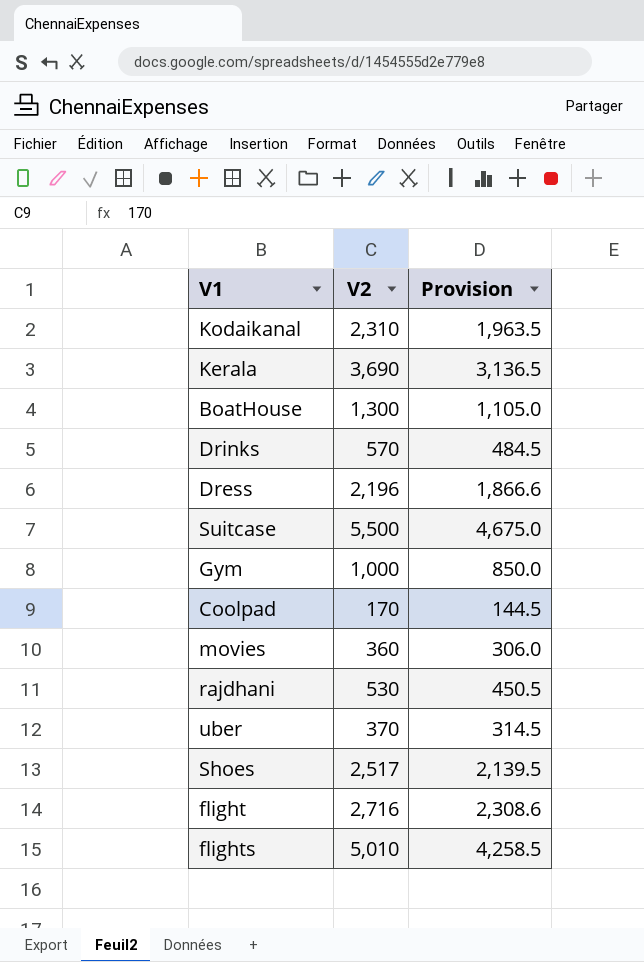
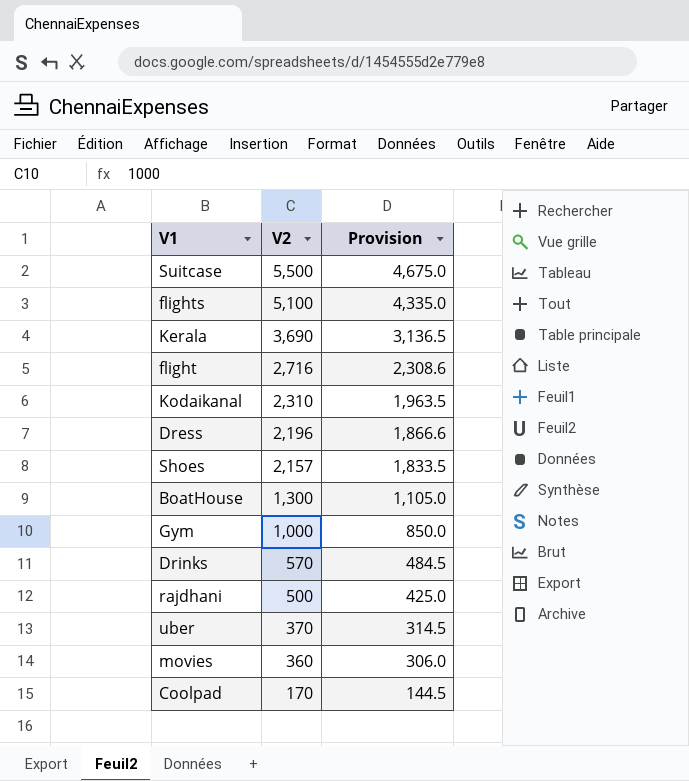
row order: none -> V2 descending
flights | V2: 5,010 -> 5,100
flights | Provision: 4,258.5 -> 4,335.0
Shoes | V2: 2,517 -> 2,157
Shoes | Provision: 2,139.5 -> 1,833.5
rajdhani | V2: 530 -> 500
rajdhani | Provision: 450.5 -> 425.0

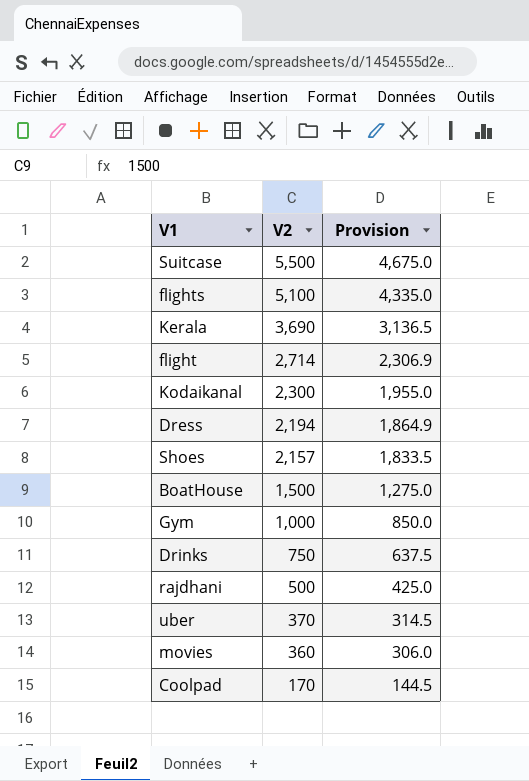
flight | V2: 2,716 -> 2,714
flight | Provision: 2,308.6 -> 2,306.9
Kodaikanal | V2: 2,310 -> 2,300
Kodaikanal | Provision: 1,963.5 -> 1,955.0
Dress | V2: 2,196 -> 2,194
Dress | Provision: 1,866.6 -> 1,864.9
BoatHouse | V2: 1,300 -> 1,500
BoatHouse | Provision: 1,105.0 -> 1,275.0
Drinks | V2: 570 -> 750
Drinks | Provision: 484.5 -> 637.5

